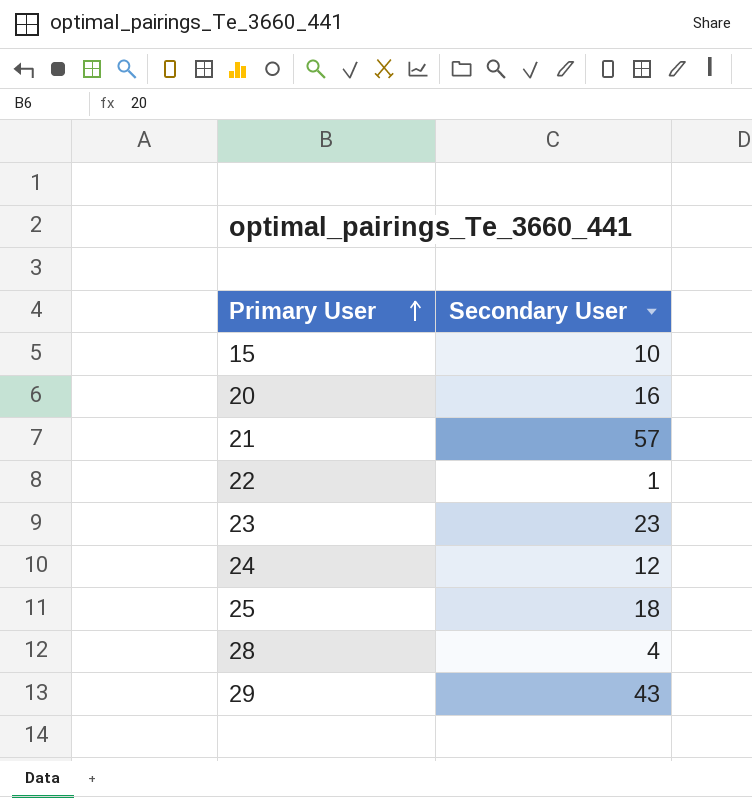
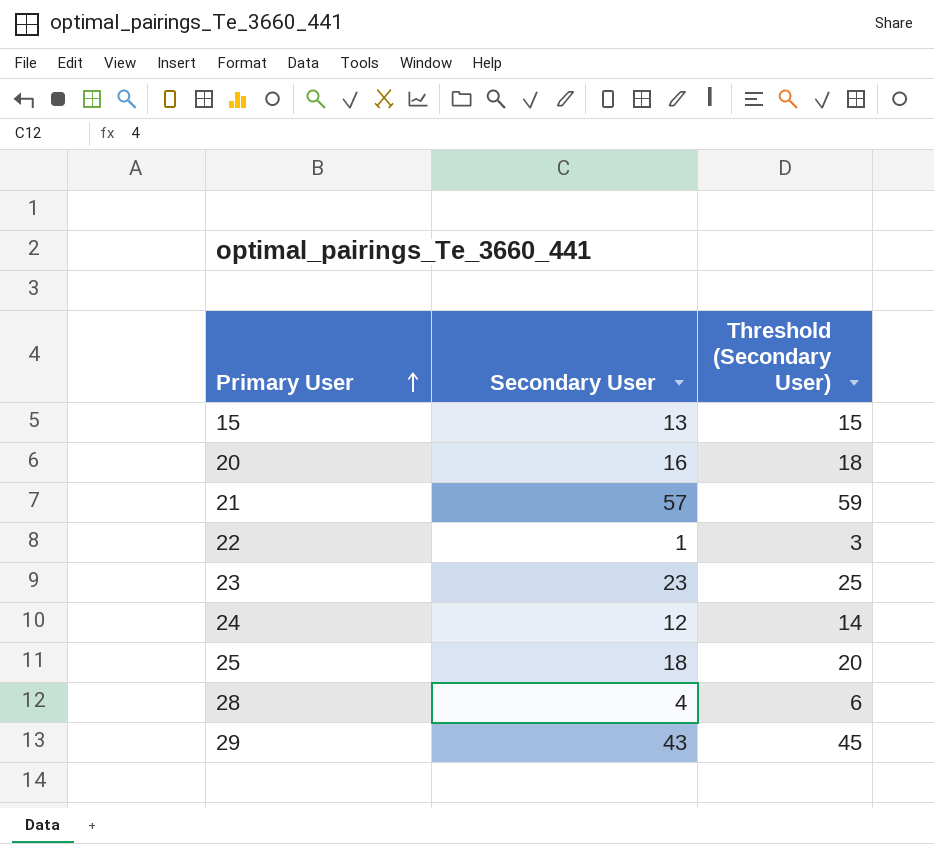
column Threshold (Secondary User) | formula: none -> [Secondary User] + 2
15 | Secondary User: 10 -> 13

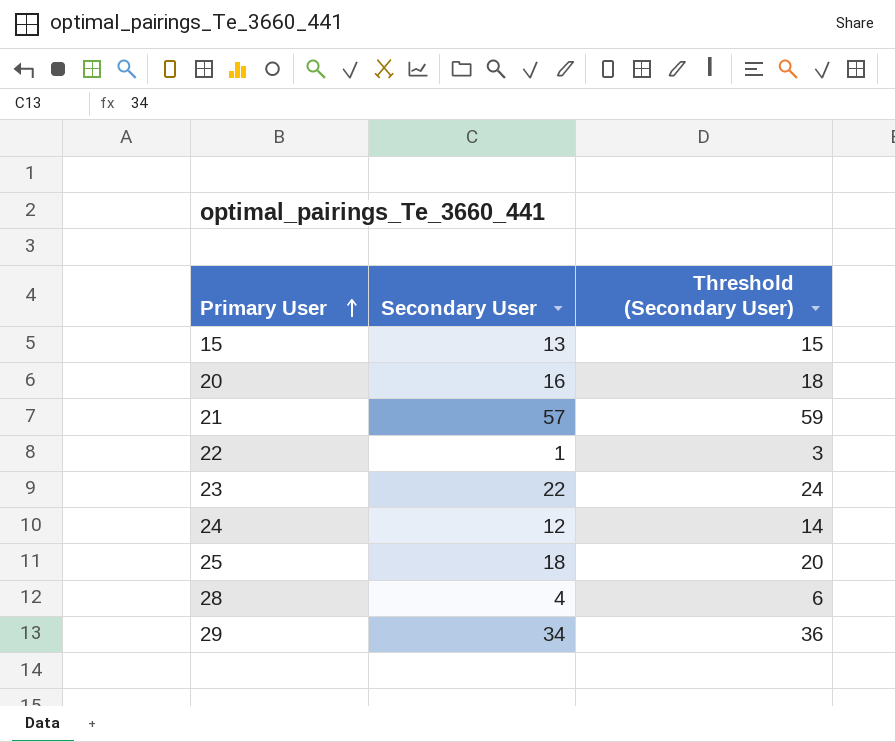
23 | Secondary User: 23 -> 22
23 | Threshold (Secondary User): 25 -> 24
29 | Secondary User: 43 -> 34
29 | Threshold (Secondary User): 45 -> 36

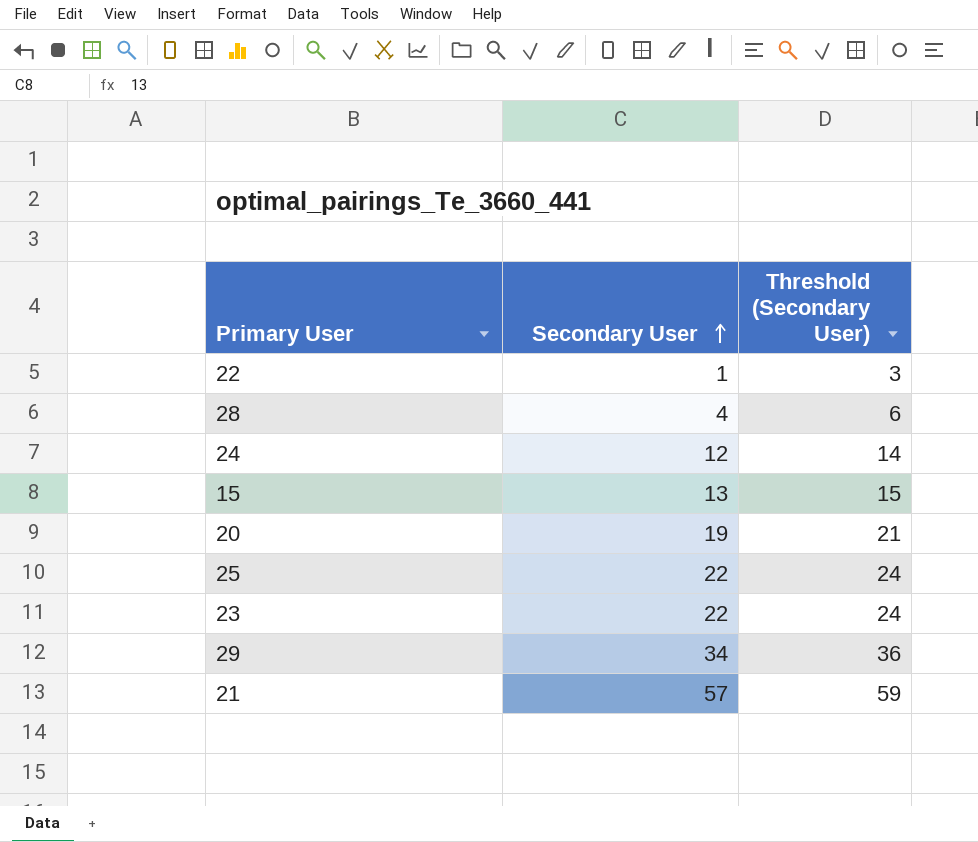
row order: Primary User ascending -> Secondary User ascending
20 | Secondary User: 16 -> 19
20 | Threshold (Secondary User): 18 -> 21
25 | Secondary User: 18 -> 22
25 | Threshold (Secondary User): 20 -> 24

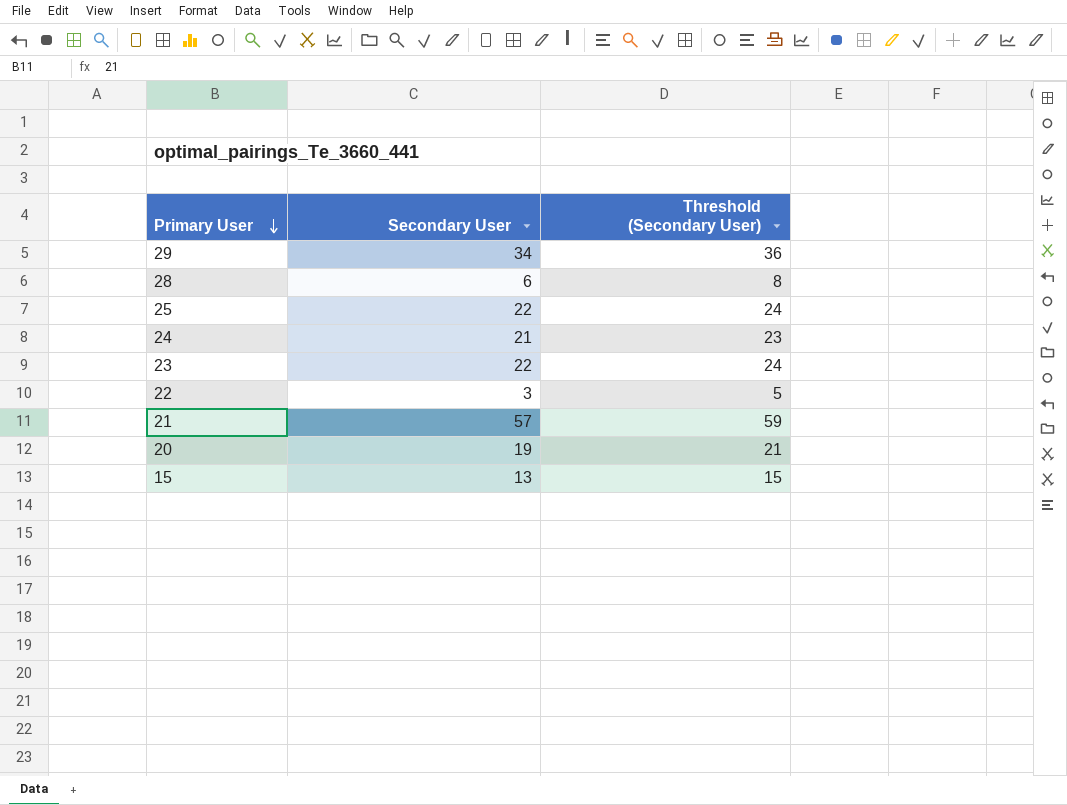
row order: Secondary User ascending -> Primary User descending
28 | Secondary User: 4 -> 6
28 | Threshold (Secondary User): 6 -> 8
24 | Secondary User: 12 -> 21
24 | Threshold (Secondary User): 14 -> 23
22 | Secondary User: 1 -> 3
22 | Threshold (Secondary User): 3 -> 5

